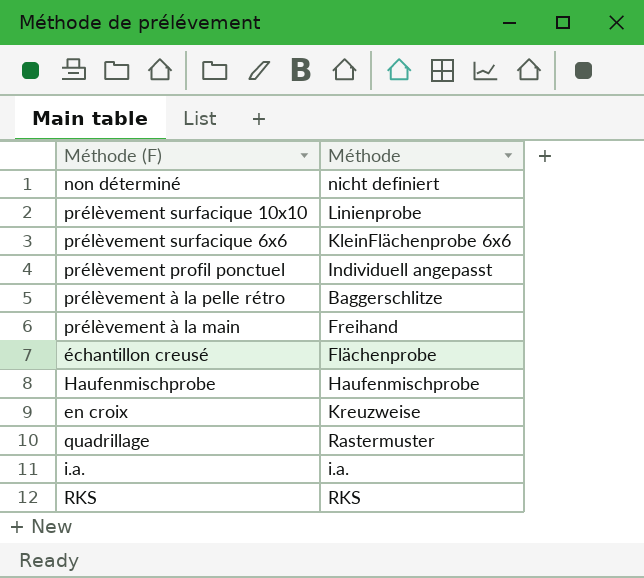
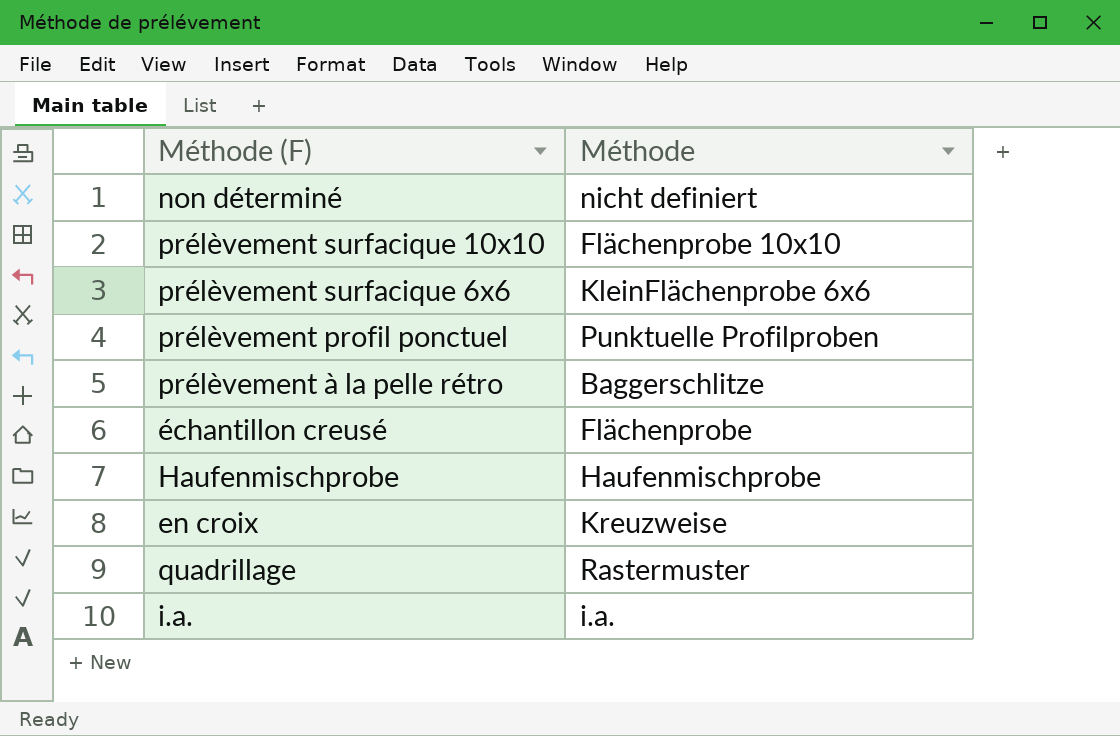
row prélèvement à la main: Freihand -> none
row RKS: RKS -> none
prélèvement surfacique 10x10 | Méthode: Linienprobe -> Flächenprobe 10x10
prélèvement profil ponctuel | Méthode: Individuell angepasst -> Punktuelle Profilproben

